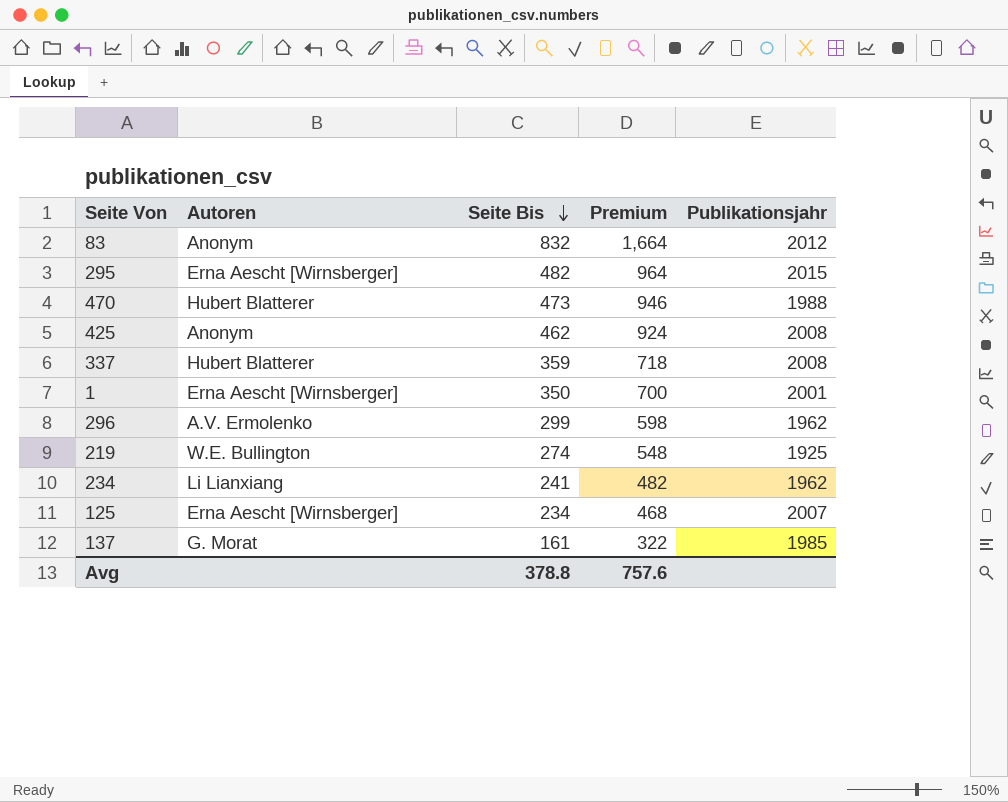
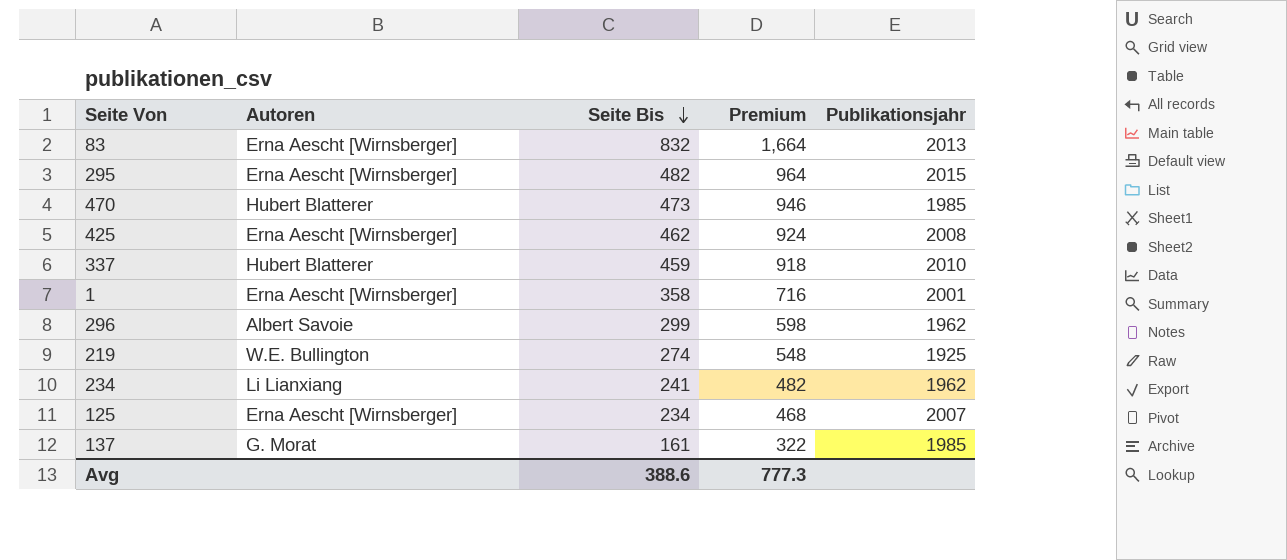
83 | Autoren: Anonym -> Erna Aescht [Wirnsberger]
83 | Publikationsjahr: 2012 -> 2013
470 | Publikationsjahr: 1988 -> 1985
425 | Autoren: Anonym -> Erna Aescht [Wirnsberger]
337 | Seite Bis: 359 -> 459
337 | Premium: 718 -> 918
337 | Publikationsjahr: 2008 -> 2010
1 | Seite Bis: 350 -> 358
1 | Premium: 700 -> 716
296 | Autoren: A.V. Ermolenko -> Albert Savoie
Avg | Seite Bis: 378.8 -> 388.6
Avg | Premium: 757.6 -> 777.3

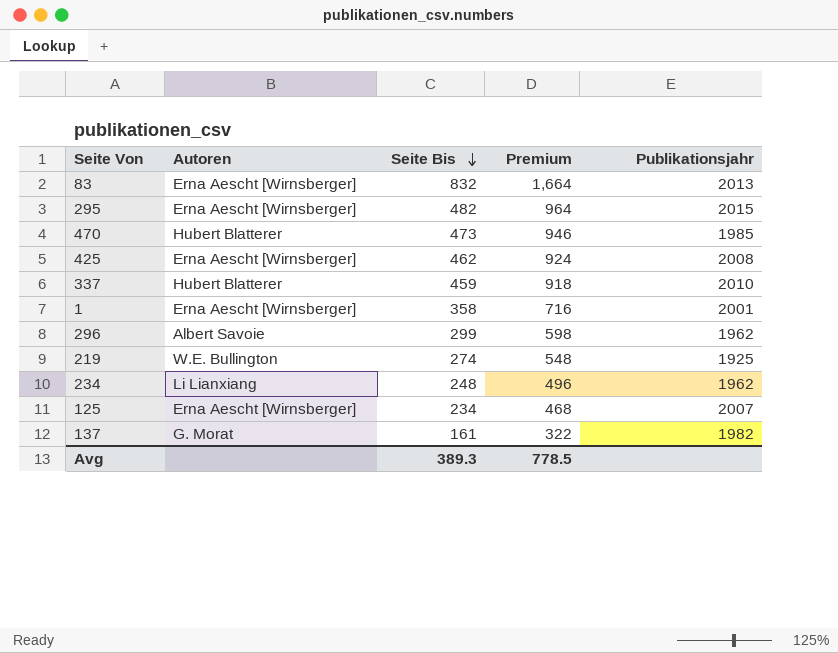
234 | Seite Bis: 241 -> 248
234 | Premium: 482 -> 496
137 | Publikationsjahr: 1985 -> 1982
Avg | Seite Bis: 388.6 -> 389.3
Avg | Premium: 777.3 -> 778.5

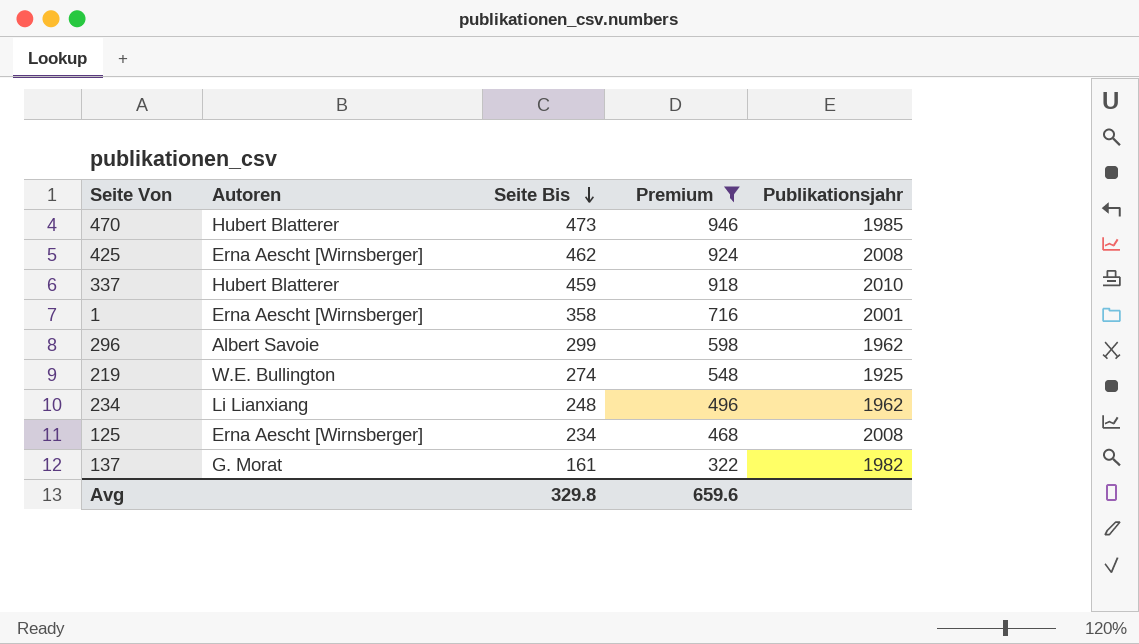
filter: none -> Premium <= 946
125 | Publikationsjahr: 2007 -> 2008
Avg | Seite Bis: 389.3 -> 329.8
Avg | Premium: 778.5 -> 659.6

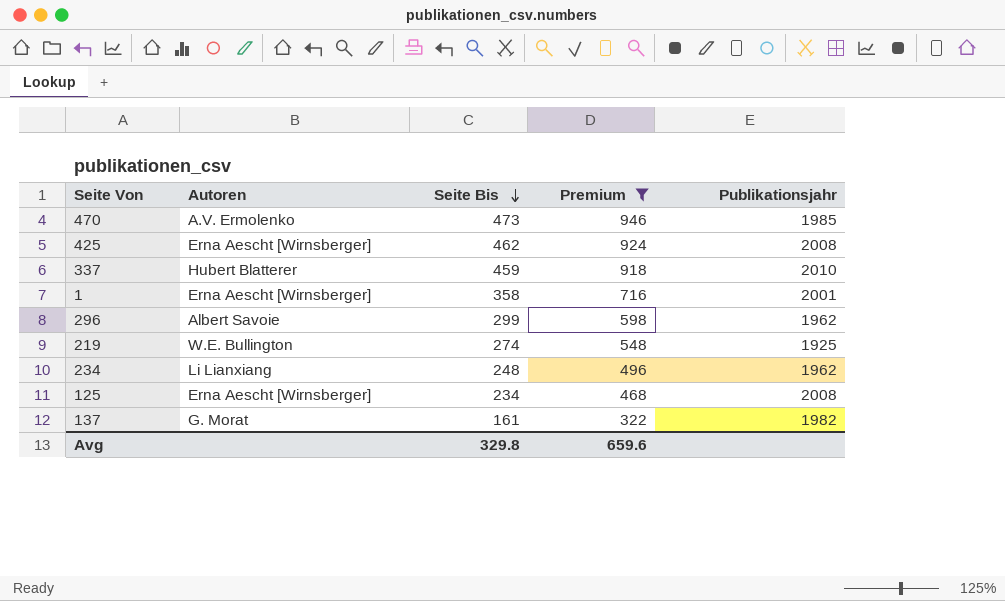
470 | Autoren: Hubert Blatterer -> A.V. Ermolenko

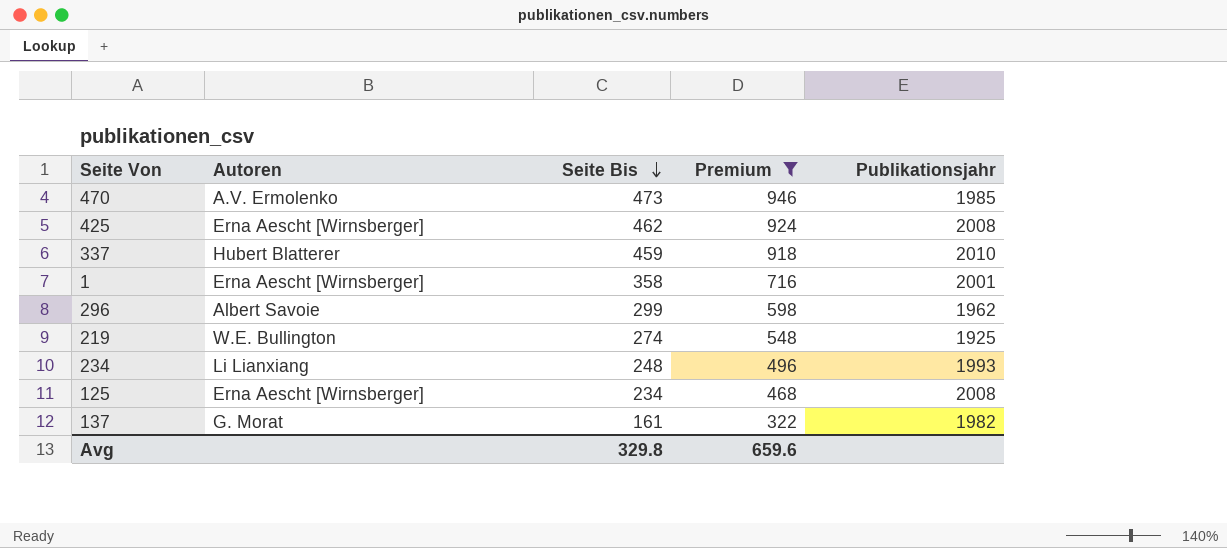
234 | Publikationsjahr: 1962 -> 1993

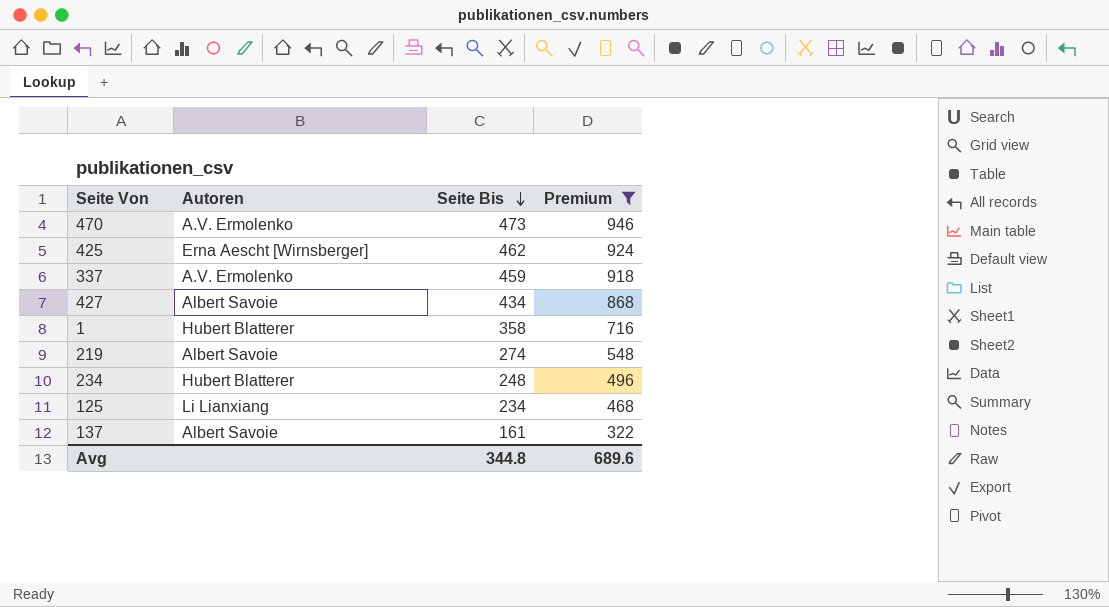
column Publikationsjahr | position: 5 -> none
row 296: Albert Savoie | 299 | 598 | 1962 -> none
337 | Autoren: Hubert Blatterer -> A.V. Ermolenko
row 427: none -> Albert Savoie | 434 | 868
1 | Autoren: Erna Aescht [Wirnsberger] -> Hubert Blatterer
219 | Autoren: W.E. Bullington -> Albert Savoie
234 | Autoren: Li Lianxiang -> Hubert Blatterer
125 | Autoren: Erna Aescht [Wirnsberger] -> Li Lianxiang
137 | Autoren: G. Morat -> Albert Savoie
Avg | Seite Bis: 329.8 -> 344.8
Avg | Premium: 659.6 -> 689.6

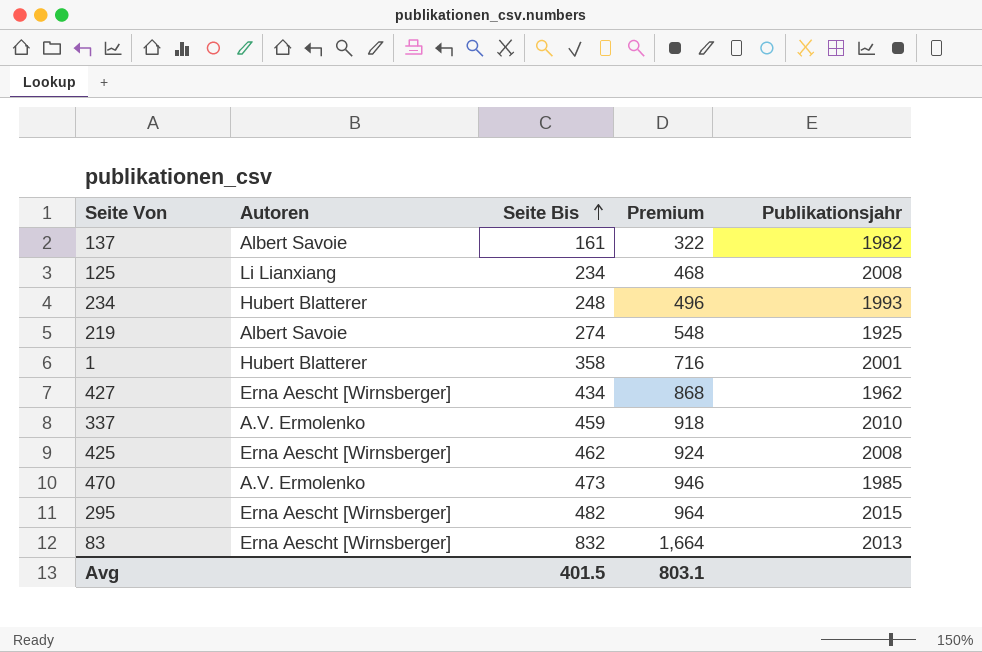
filter: Premium <= 946 -> none
row order: Seite Bis descending -> Seite Bis ascending
column Publikationsjahr | position: none -> 5
427 | Autoren: Albert Savoie -> Erna Aescht [Wirnsberger]
Avg | Seite Bis: 344.8 -> 401.5
Avg | Premium: 689.6 -> 803.1

